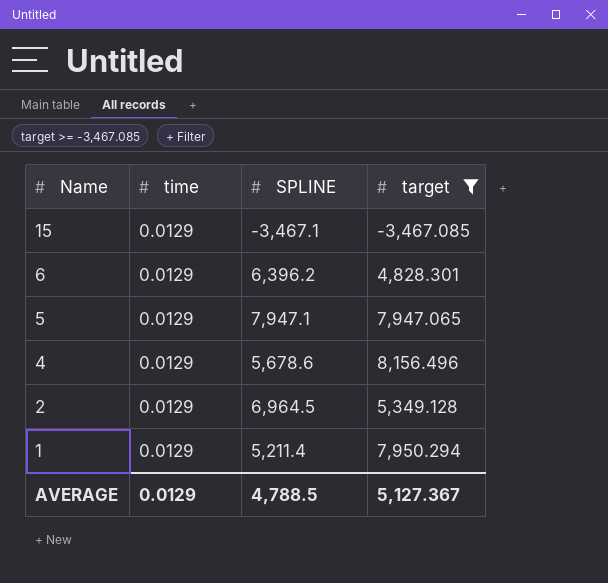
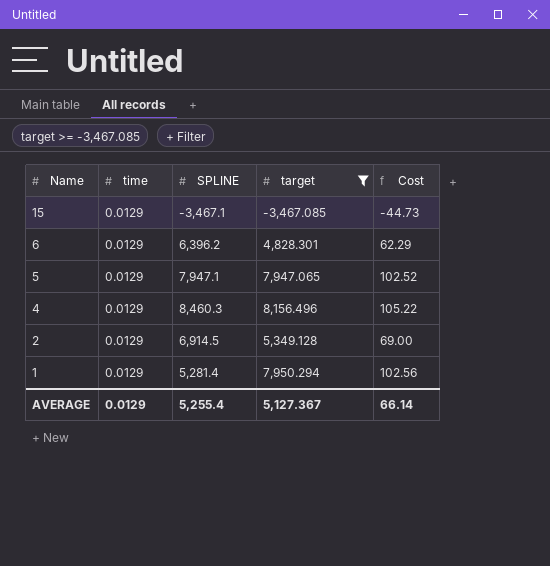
column Cost | formula: none -> [time] * [target]
4 | SPLINE: 5,678.6 -> 8,460.3
2 | SPLINE: 6,964.5 -> 6,914.5
1 | SPLINE: 5,211.4 -> 5,281.4
AVERAGE | SPLINE: 4,788.5 -> 5,255.4

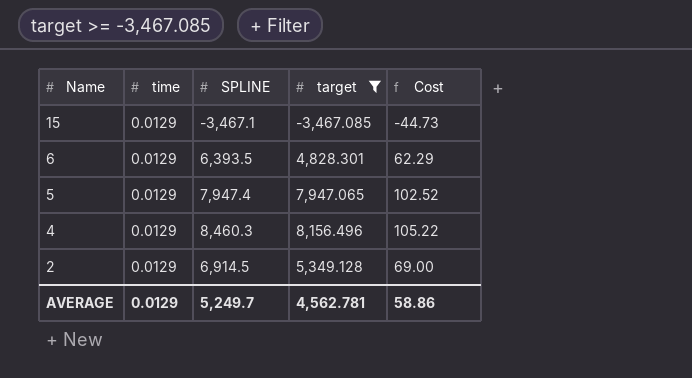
row 1: 0.0129 | 5,281.4 | 7,950.294 | 102.56 -> none
6 | SPLINE: 6,396.2 -> 6,393.5
5 | SPLINE: 7,947.1 -> 7,947.4
AVERAGE | SPLINE: 5,255.4 -> 5,249.7
AVERAGE | target: 5,127.367 -> 4,562.781
AVERAGE | Cost: 66.14 -> 58.86

